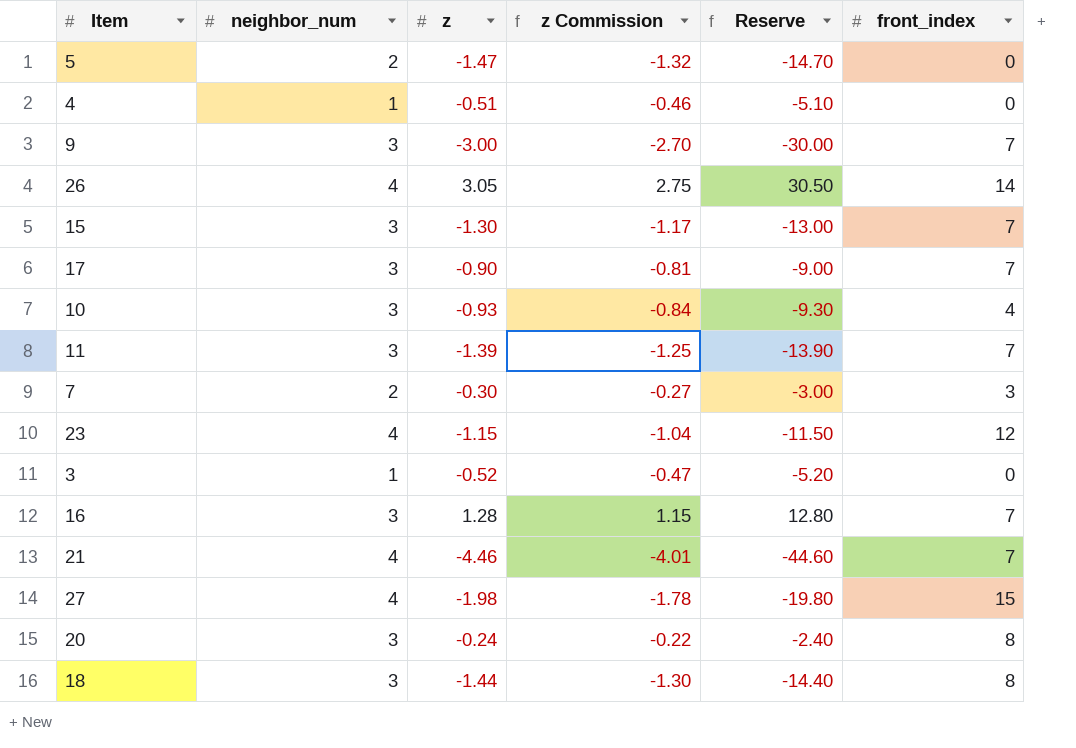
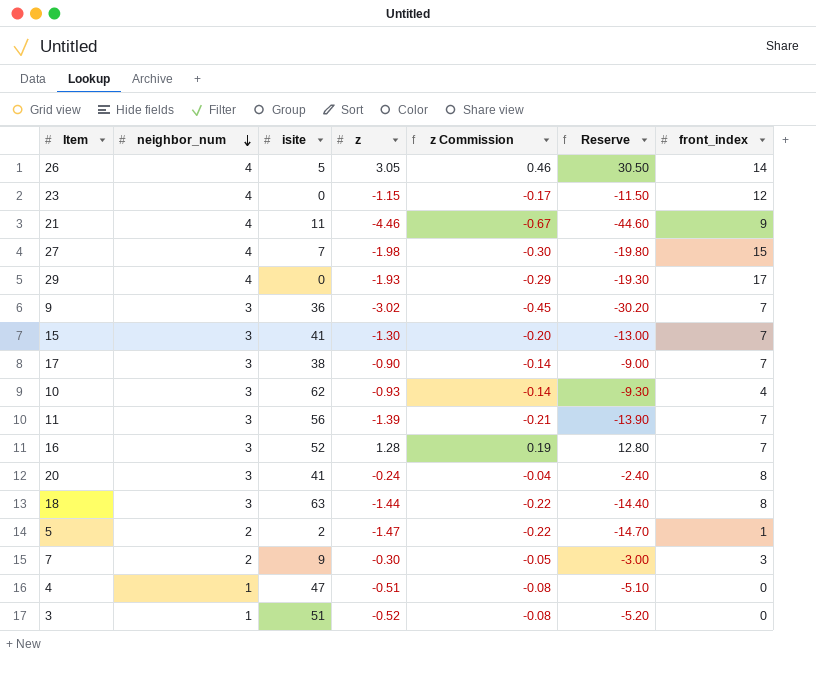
row order: none -> neighbor_num descending
column isite | position: none -> 3
column z Commission | formula: [z] * 0.9 -> [z] * 0.15
21 | front_index: 7 -> 9
row 29: none -> 4 | 0 | -1.93 | -0.29 | -19.30 | 17
9 | z: -3.00 -> -3.02
9 | Reserve: -30.00 -> -30.20
5 | front_index: 0 -> 1

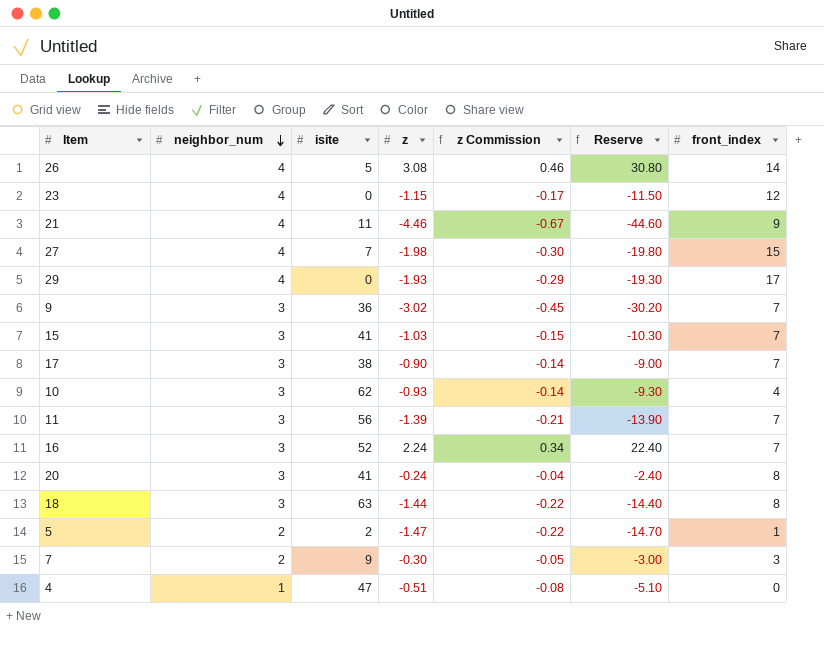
row 3: 1 | 51 | -0.52 | -0.08 | -5.20 | 0 -> none
26 | z: 3.05 -> 3.08
26 | Reserve: 30.50 -> 30.80
15 | z: -1.30 -> -1.03
15 | z Commission: -0.20 -> -0.15
15 | Reserve: -13.00 -> -10.30
16 | z: 1.28 -> 2.24
16 | z Commission: 0.19 -> 0.34
16 | Reserve: 12.80 -> 22.40

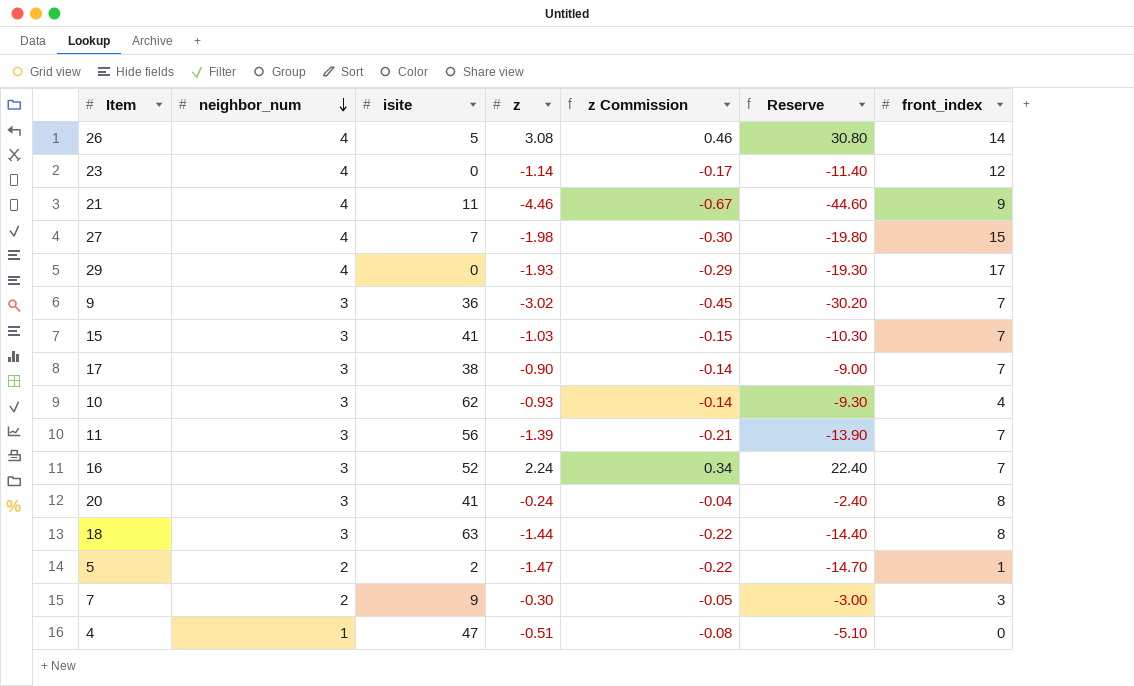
23 | z: -1.15 -> -1.14
23 | Reserve: -11.50 -> -11.40

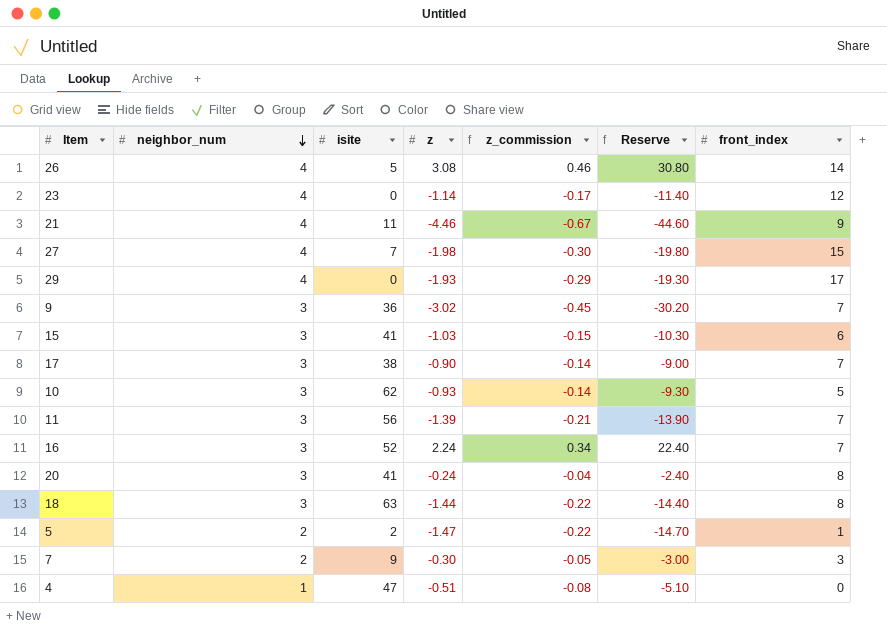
column name: z Commission -> z_commission
15 | front_index: 7 -> 6
10 | front_index: 4 -> 5

